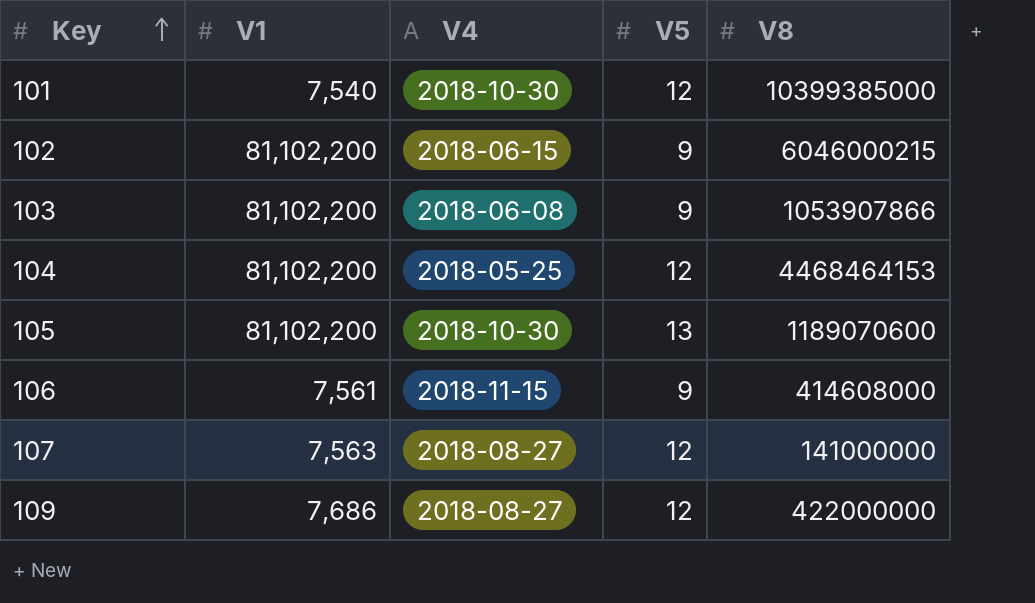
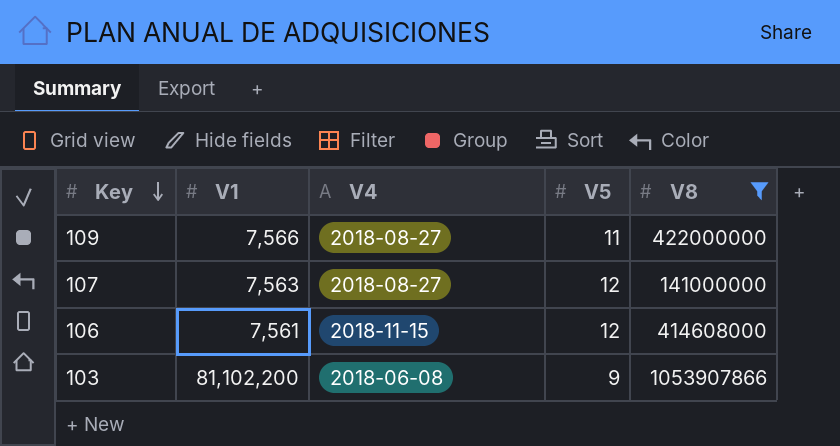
filter: none -> V8 <= 1053907866
row order: Key ascending -> Key descending
109 | V1: 7,686 -> 7,566
109 | V5: 12 -> 11
106 | V5: 9 -> 12

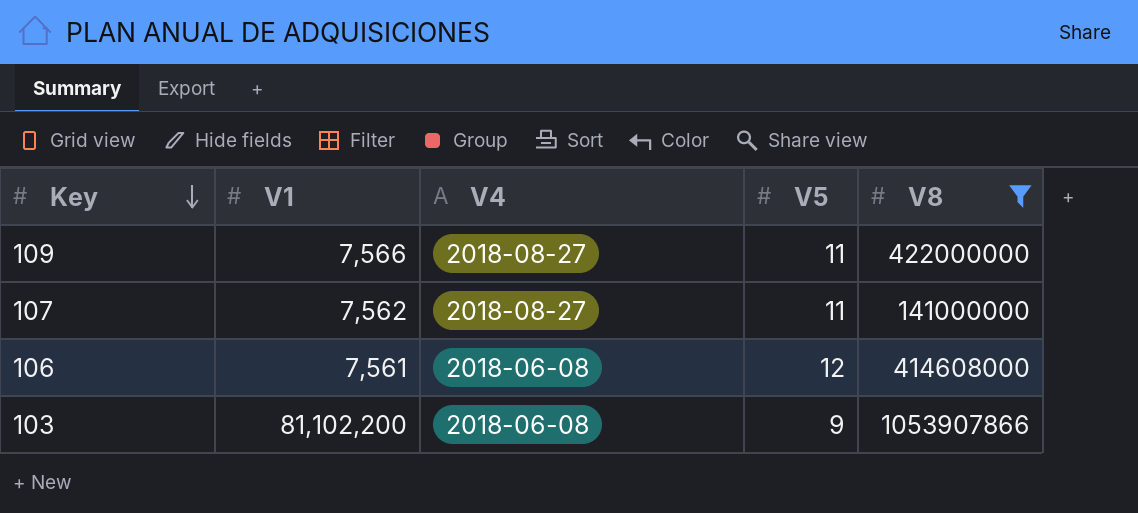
107 | V1: 7,563 -> 7,562
107 | V5: 12 -> 11
106 | V4: 2018-11-15 -> 2018-06-08

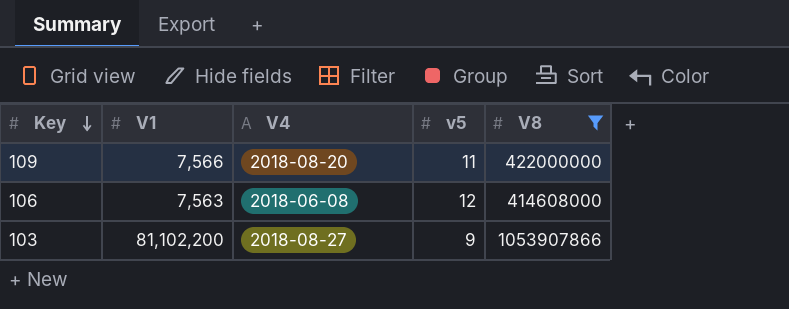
column name: V5 -> v5
row 107: 7,562 | 2018-08-27 | 11 | 141000000 -> none
109 | V4: 2018-08-27 -> 2018-08-20
106 | V1: 7,561 -> 7,563
103 | V4: 2018-06-08 -> 2018-08-27

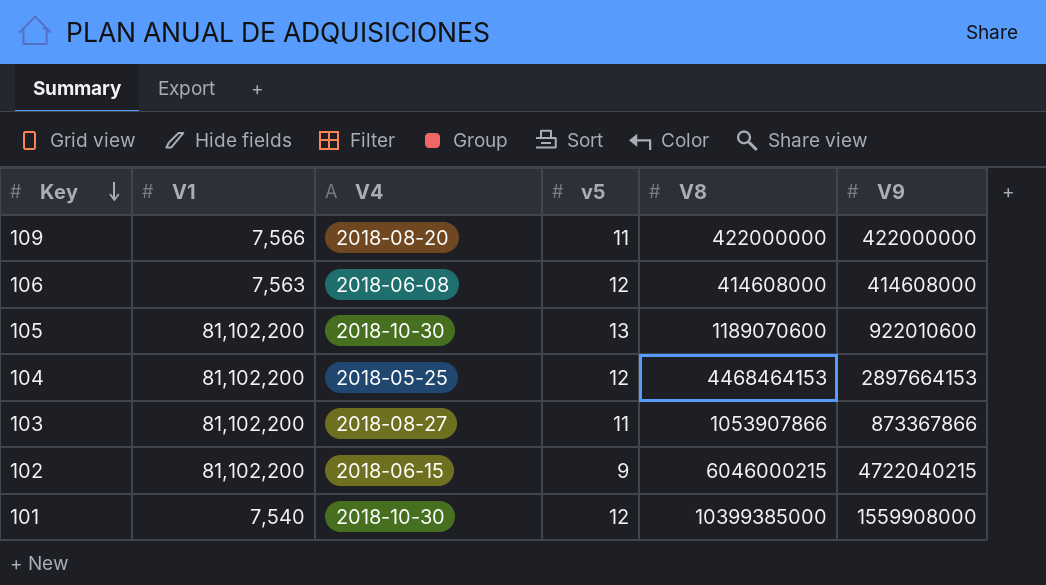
filter: V8 <= 1053907866 -> none
column V9 | position: none -> 6
103 | v5: 9 -> 11

